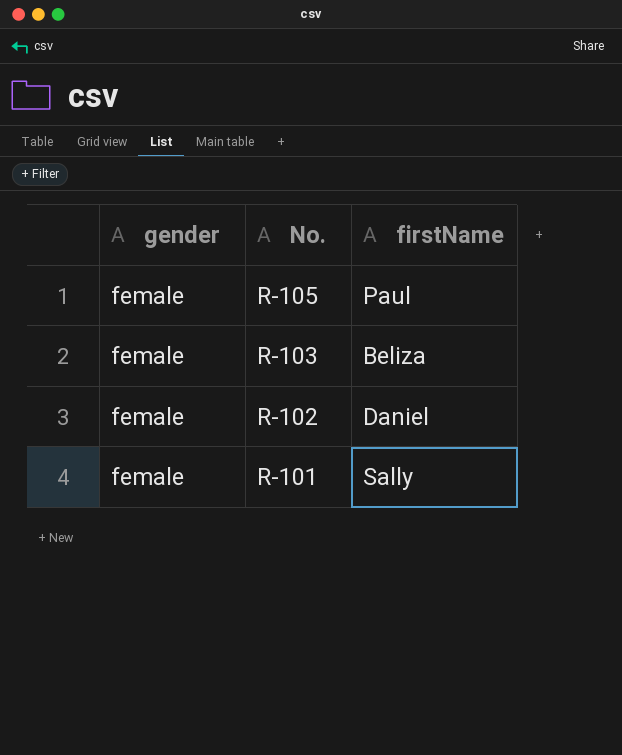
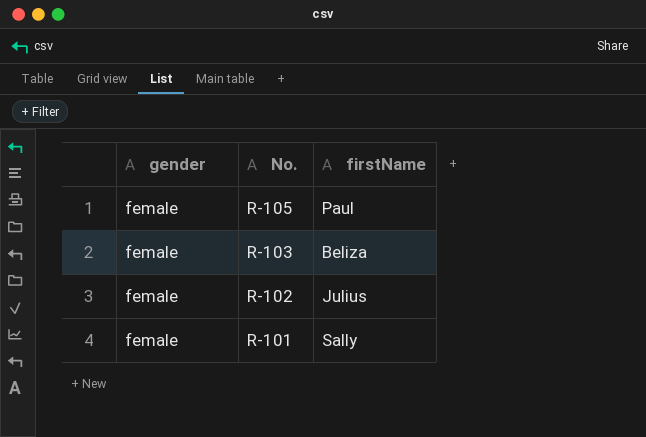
R-102 | firstName: Daniel -> Julius

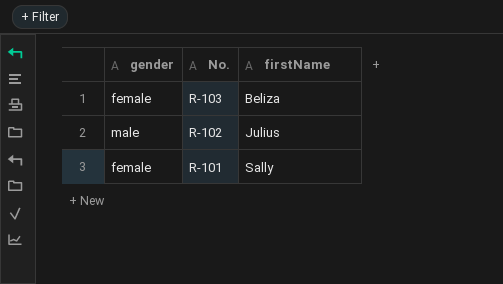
row R-105: female | Paul -> none
R-102 | gender: female -> male

